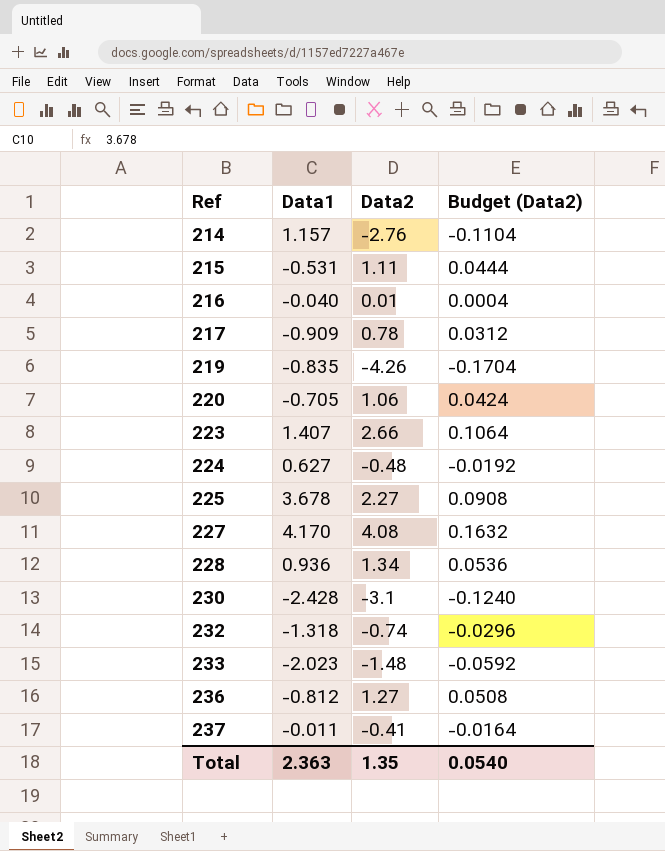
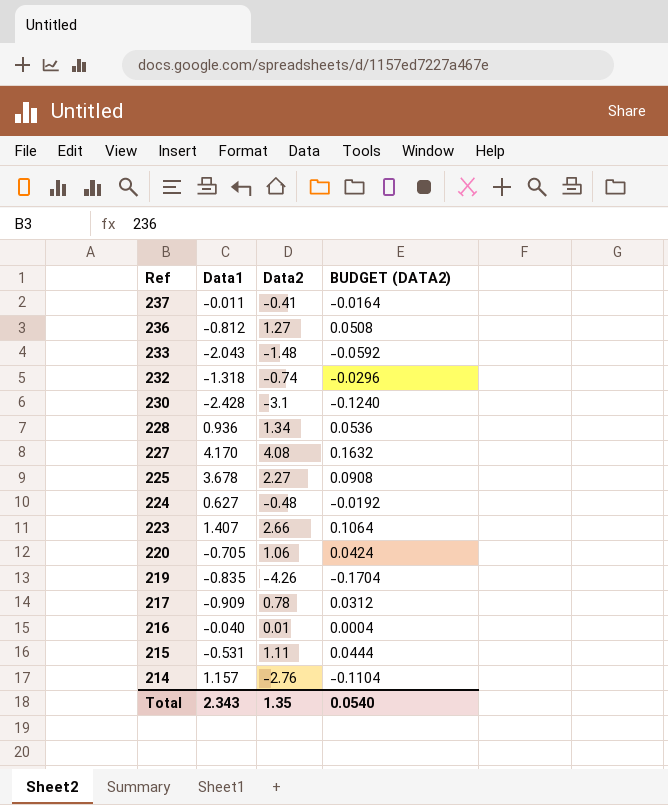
row order: Ref ascending -> Ref descending
column name: Budget (Data2) -> BUDGET (DATA2)
233 | Data1: -2.023 -> -2.043
Total | Data1: 2.363 -> 2.343

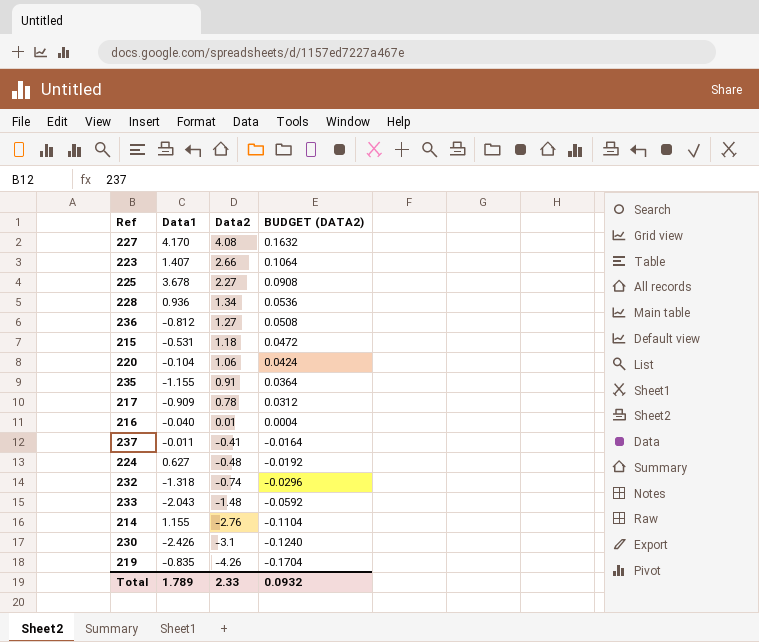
row order: Ref descending -> Data2 descending
215 | Data2: 1.11 -> 1.18
215 | BUDGET (DATA2): 0.0444 -> 0.0472
220 | Data1: -0.705 -> -0.104
row 235: none -> -1.155 | 0.91 | 0.0364
214 | Data1: 1.157 -> 1.155
230 | Data1: -2.428 -> -2.426
Total | Data1: 2.343 -> 1.789
Total | Data2: 1.35 -> 2.33
Total | BUDGET (DATA2): 0.0540 -> 0.0932

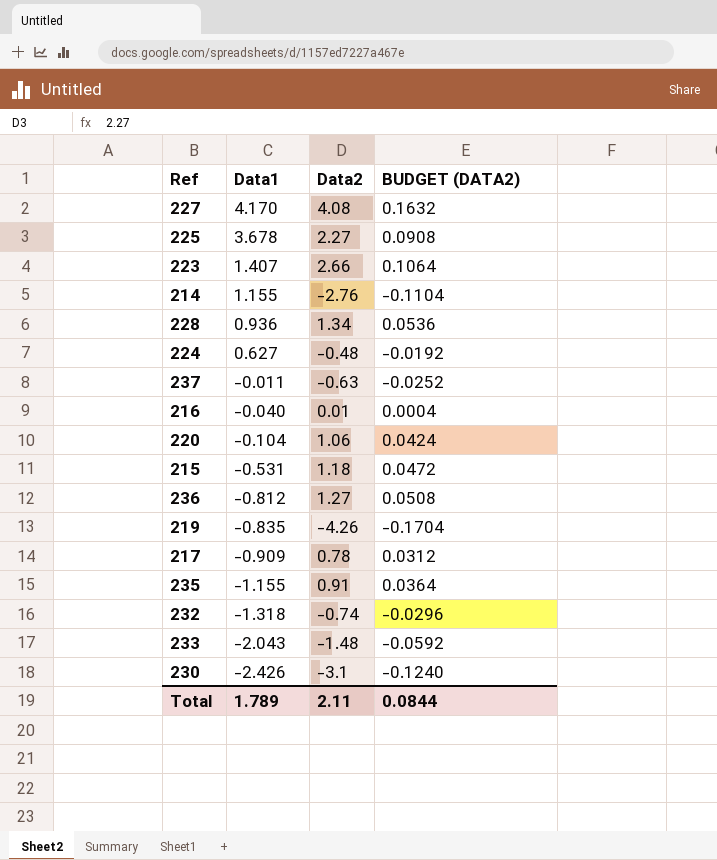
row order: Data2 descending -> Data1 descending
237 | Data2: -0.41 -> -0.63
237 | BUDGET (DATA2): -0.0164 -> -0.0252
Total | Data2: 2.33 -> 2.11
Total | BUDGET (DATA2): 0.0932 -> 0.0844

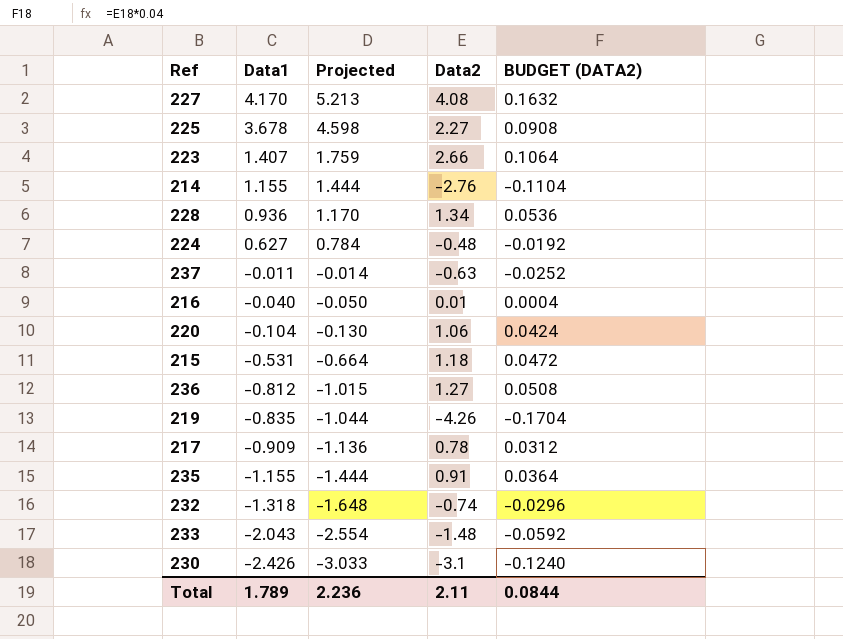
column Projected | formula: none -> [Data1] * 1.25

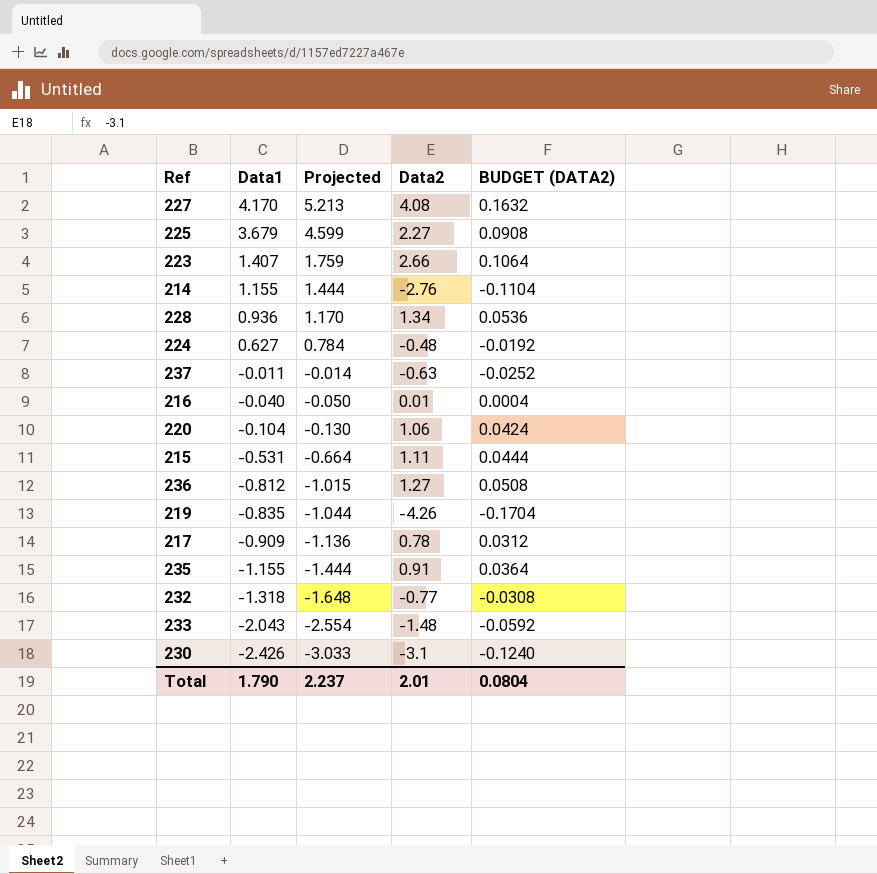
225 | Data1: 3.678 -> 3.679
225 | Projected: 4.598 -> 4.599
215 | Data2: 1.18 -> 1.11
215 | BUDGET (DATA2): 0.0472 -> 0.0444
232 | Data2: -0.74 -> -0.77
232 | BUDGET (DATA2): -0.0296 -> -0.0308
Total | Data1: 1.789 -> 1.790
Total | Projected: 2.236 -> 2.237
Total | Data2: 2.11 -> 2.01
Total | BUDGET (DATA2): 0.0844 -> 0.0804

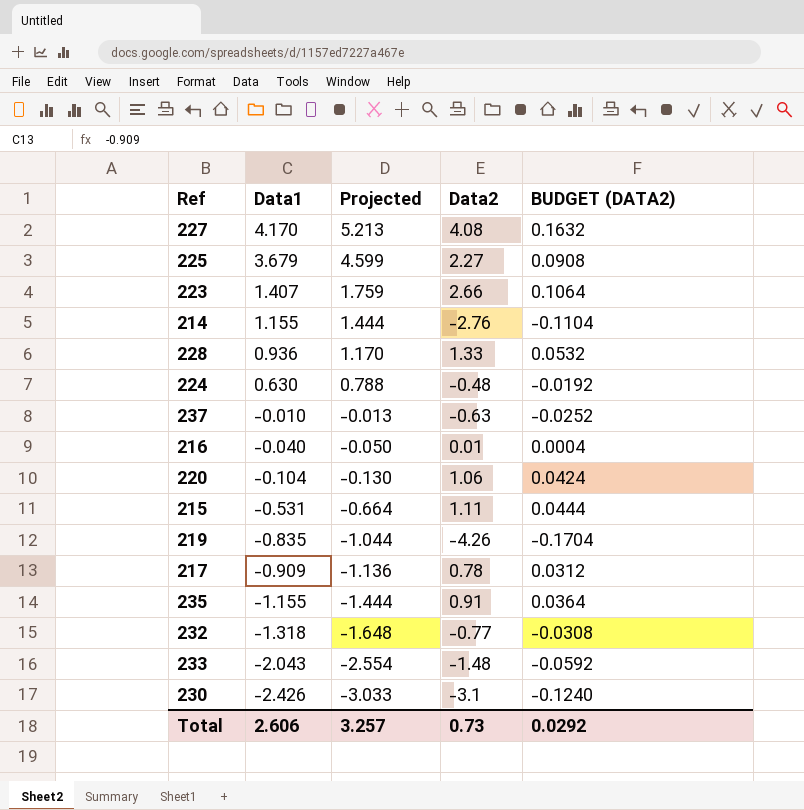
row 236: -0.812 | -1.015 | 1.27 | 0.0508 -> none
228 | Data2: 1.34 -> 1.33
228 | BUDGET (DATA2): 0.0536 -> 0.0532
224 | Data1: 0.627 -> 0.630
224 | Projected: 0.784 -> 0.788
237 | Data1: -0.011 -> -0.010
237 | Projected: -0.014 -> -0.013
Total | Data1: 1.790 -> 2.606
Total | Projected: 2.237 -> 3.257
Total | Data2: 2.01 -> 0.73
Total | BUDGET (DATA2): 0.0804 -> 0.0292

